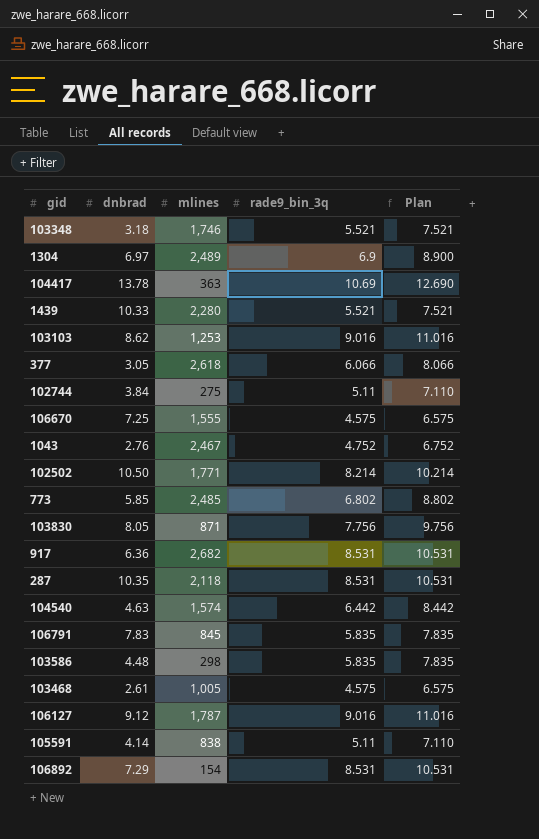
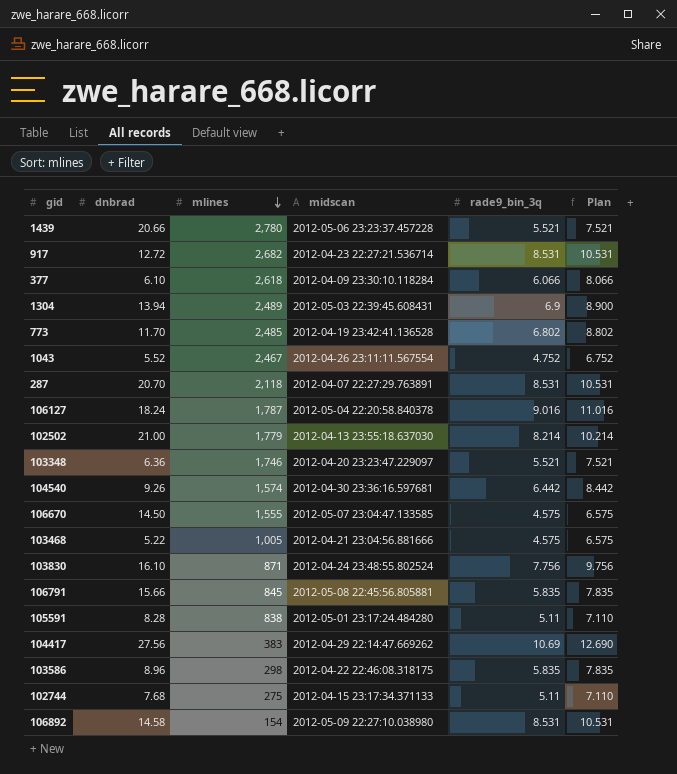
row order: none -> mlines descending
column midscan | position: none -> 4
row 103103: 8.62 | 1,253 | 9.016 | 11.016 -> none
1439 | dnbrad: 10.33 -> 20.66
1439 | mlines: 2,280 -> 2,780
917 | dnbrad: 6.36 -> 12.72
377 | dnbrad: 3.05 -> 6.10
1304 | dnbrad: 6.97 -> 13.94
773 | dnbrad: 5.85 -> 11.70
1043 | dnbrad: 2.76 -> 5.52
287 | dnbrad: 10.35 -> 20.70
106127 | dnbrad: 9.12 -> 18.24
102502 | dnbrad: 10.50 -> 21.00
102502 | mlines: 1,771 -> 1,779
103348 | dnbrad: 3.18 -> 6.36
104540 | dnbrad: 4.63 -> 9.26
106670 | dnbrad: 7.25 -> 14.50
103468 | dnbrad: 2.61 -> 5.22
103830 | dnbrad: 8.05 -> 16.10
106791 | dnbrad: 7.83 -> 15.66
105591 | dnbrad: 4.14 -> 8.28
104417 | dnbrad: 13.78 -> 27.56
104417 | mlines: 363 -> 383
103586 | dnbrad: 4.48 -> 8.96
102744 | dnbrad: 3.84 -> 7.68
106892 | dnbrad: 7.29 -> 14.58

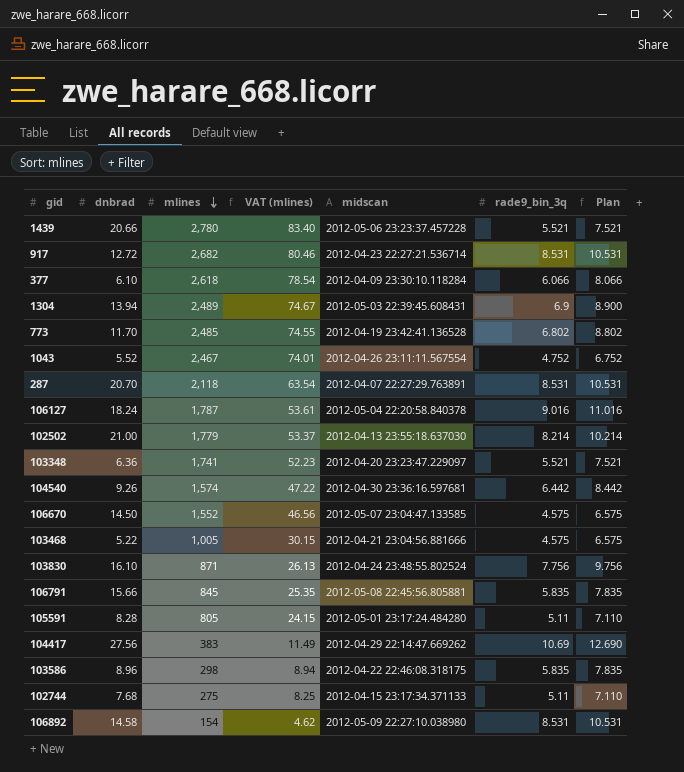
column VAT (mlines) | formula: none -> [mlines] * 0.03
103348 | mlines: 1,746 -> 1,741
106670 | mlines: 1,555 -> 1,552
105591 | mlines: 838 -> 805

